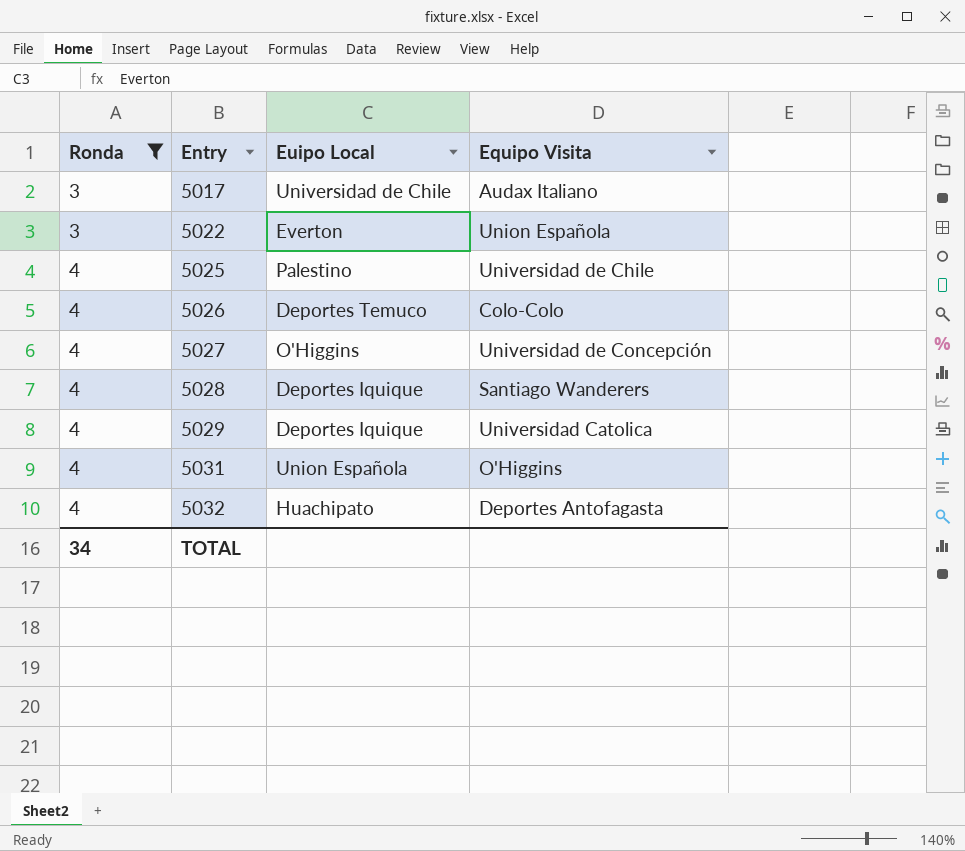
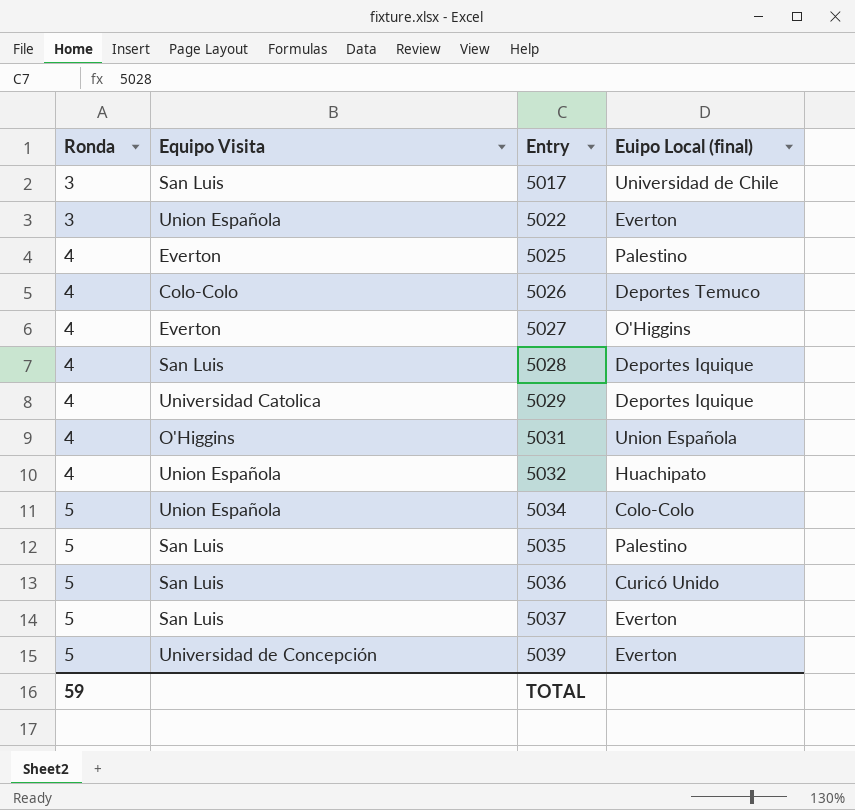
filter: Ronda != 5 -> none
column Equipo Visita | position: 4 -> 2
column name: Euipo Local -> Euipo Local (final)
5017 | Equipo Visita: Audax Italiano -> San Luis
5025 | Equipo Visita: Universidad de Chile -> Everton
5027 | Equipo Visita: Universidad de Concepción -> Everton
5028 | Equipo Visita: Santiago Wanderers -> San Luis
5032 | Equipo Visita: Deportes Antofagasta -> Union Española
TOTAL | Ronda: 34 -> 59

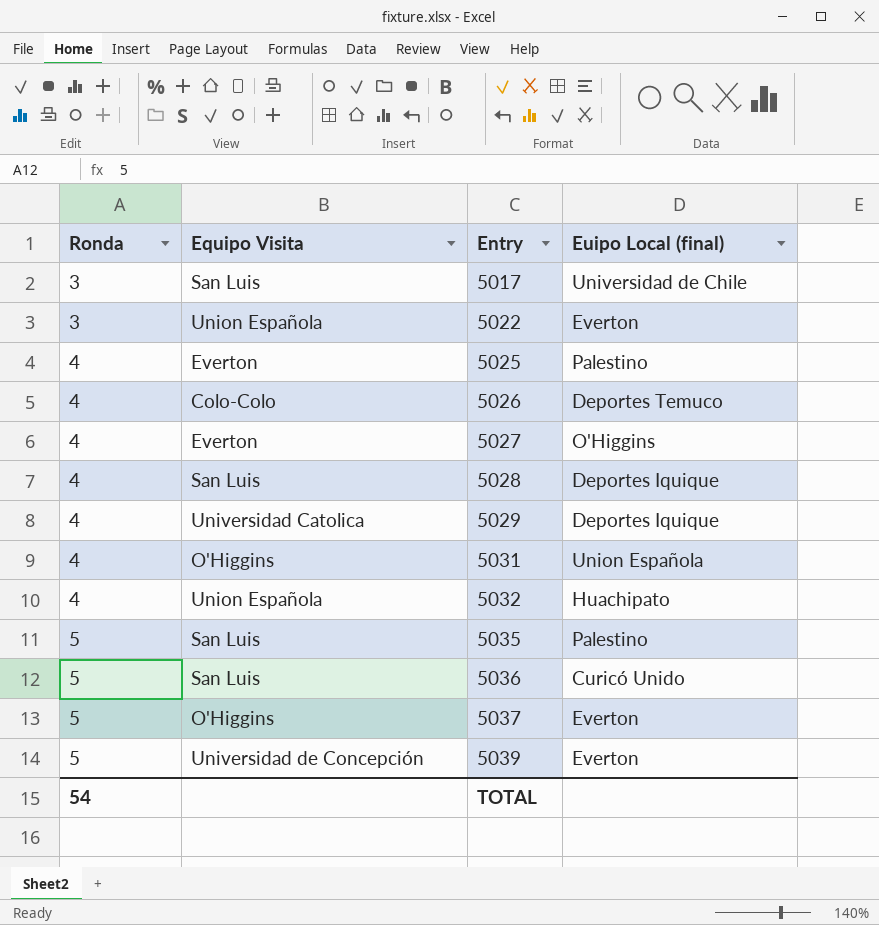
row 5034: 5 | Union Española | Colo-Colo -> none
5037 | Equipo Visita: San Luis -> O'Higgins
TOTAL | Ronda: 59 -> 54

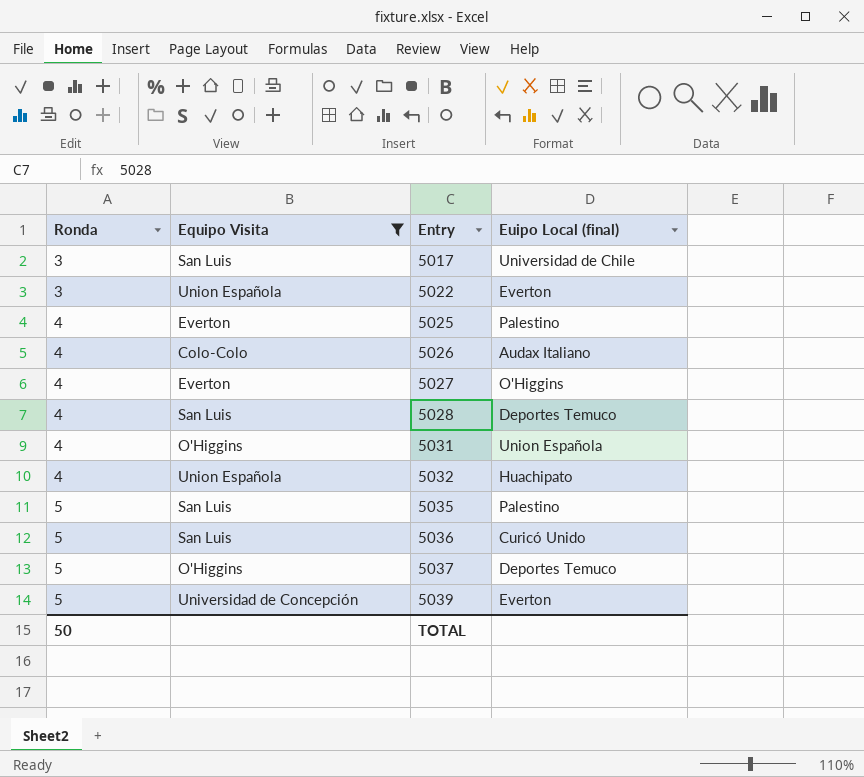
filter: none -> Equipo Visita != Universidad Catolica
5026 | Euipo Local (final): Deportes Temuco -> Audax Italiano
5028 | Euipo Local (final): Deportes Iquique -> Deportes Temuco
5037 | Euipo Local (final): Everton -> Deportes Temuco
TOTAL | Ronda: 54 -> 50

